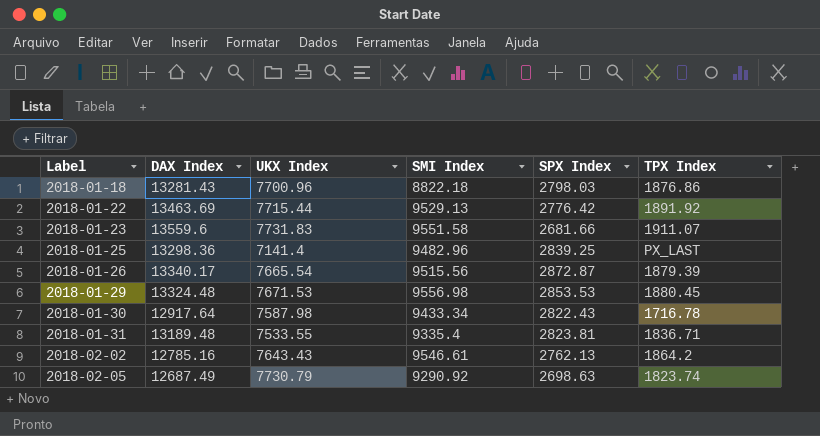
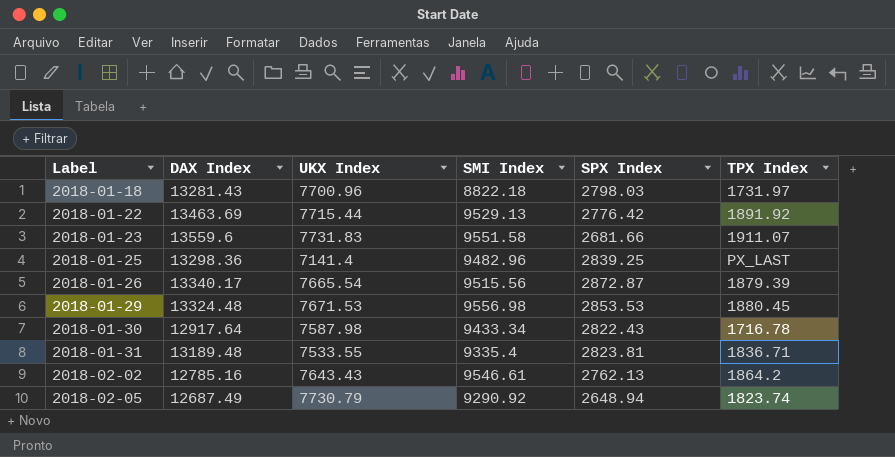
2018-01-18 | TPX Index: 1876.86 -> 1731.97
2018-02-05 | SPX Index: 2698.63 -> 2648.94

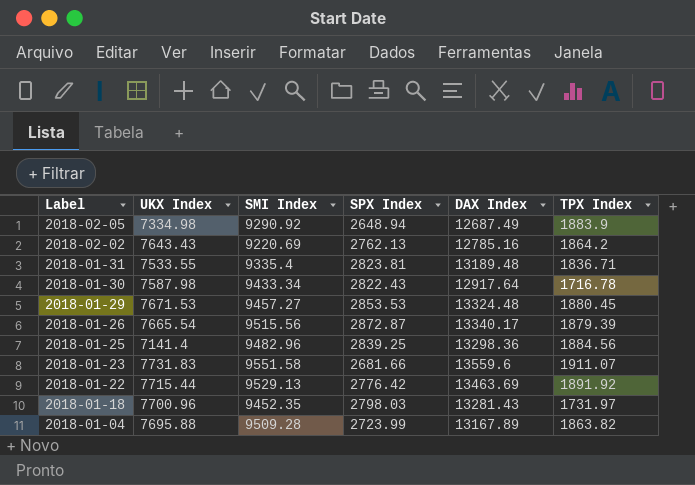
row order: Label ascending -> Label descending
column DAX Index | position: 2 -> 5
2018-02-05 | UKX Index: 7730.79 -> 7334.98
2018-02-05 | TPX Index: 1823.74 -> 1883.9
2018-02-02 | SMI Index: 9546.61 -> 9220.69
2018-01-29 | SMI Index: 9556.98 -> 9457.27
2018-01-25 | TPX Index: PX_LAST -> 1884.56
2018-01-18 | SMI Index: 8822.18 -> 9452.35
row 2018-01-04: none -> 7695.88 | 9509.28 | 2723.99 | 13167.89 | 1863.82

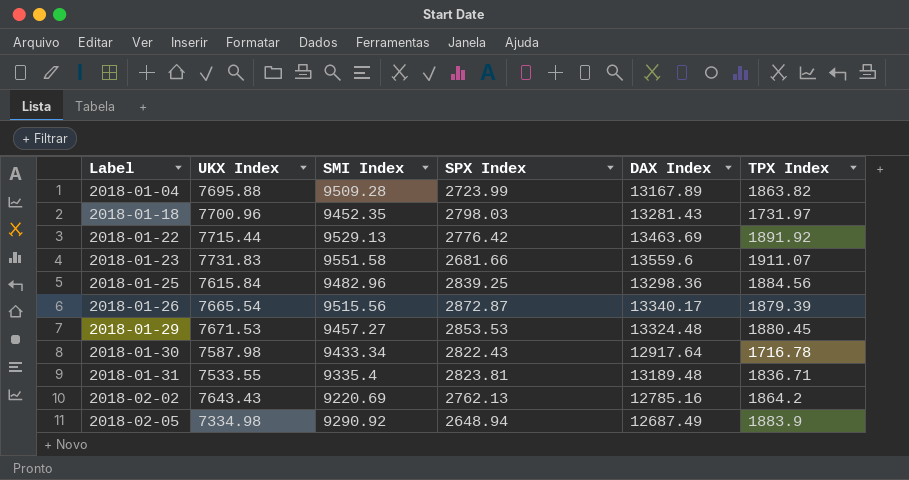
row order: Label descending -> Label ascending
2018-01-25 | UKX Index: 7141.4 -> 7615.84

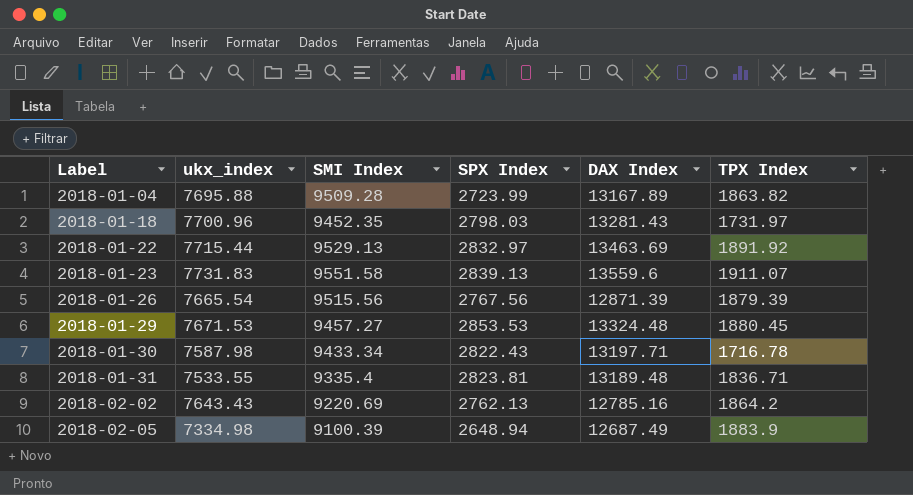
column name: UKX Index -> ukx_index
row 2018-01-25: 7615.84 | 9482.96 | 2839.25 | 13298.36 | 1884.56 -> none
2018-01-22 | SPX Index: 2776.42 -> 2832.97
2018-01-23 | SPX Index: 2681.66 -> 2839.13
2018-01-26 | SPX Index: 2872.87 -> 2767.56
2018-01-26 | DAX Index: 13340.17 -> 12871.39
2018-01-30 | DAX Index: 12917.64 -> 13197.71
2018-02-05 | SMI Index: 9290.92 -> 9100.39

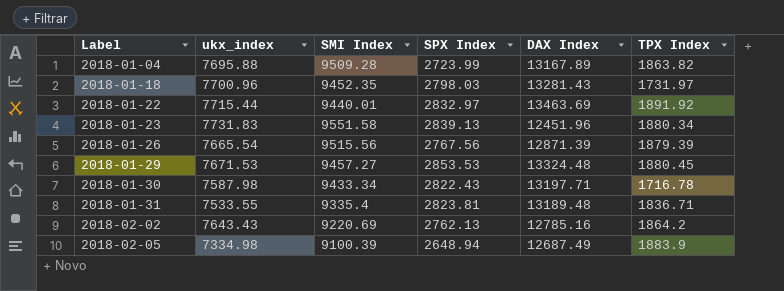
2018-01-22 | SMI Index: 9529.13 -> 9440.01
2018-01-23 | DAX Index: 13559.6 -> 12451.96
2018-01-23 | TPX Index: 1911.07 -> 1880.34

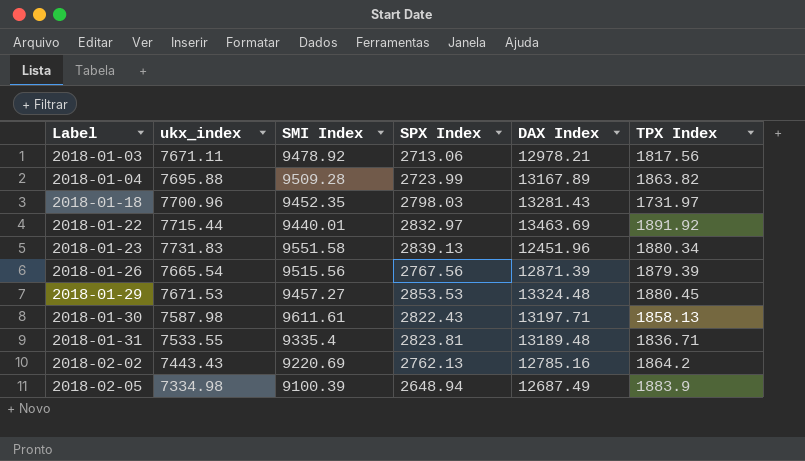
row 2018-01-03: none -> 7671.11 | 9478.92 | 2713.06 | 12978.21 | 1817.56
2018-01-30 | SMI Index: 9433.34 -> 9611.61
2018-01-30 | TPX Index: 1716.78 -> 1858.13
2018-02-02 | ukx_index: 7643.43 -> 7443.43

